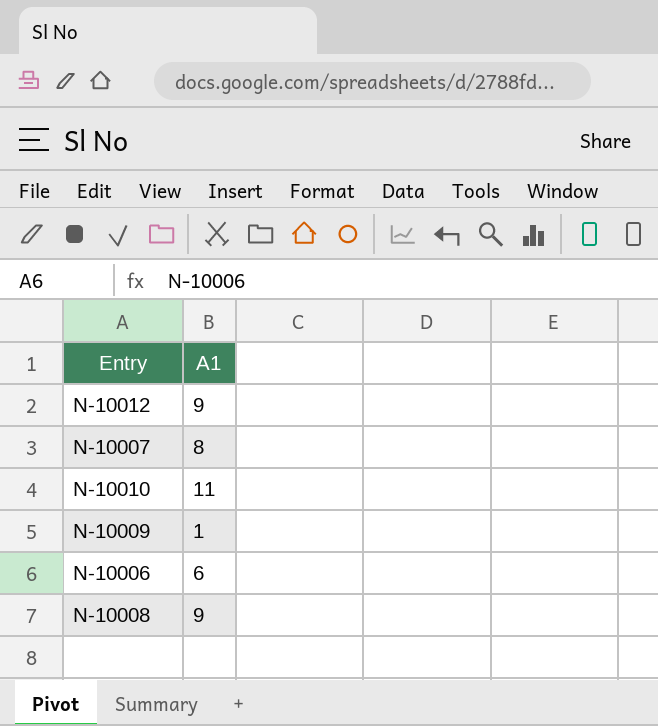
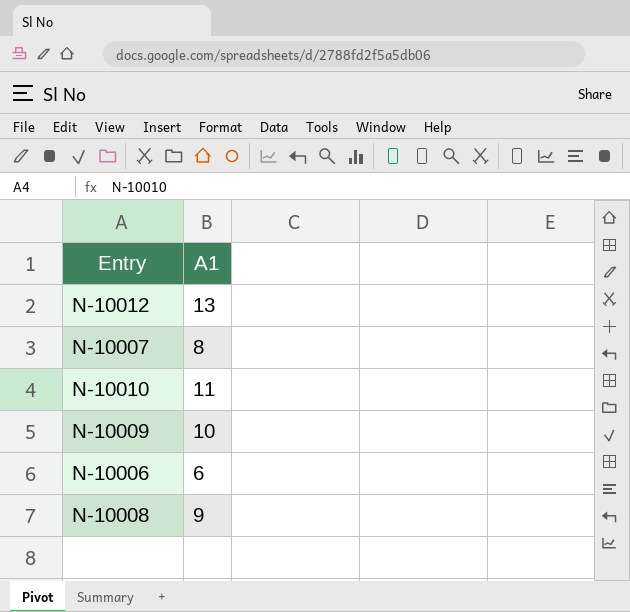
N-10012 | A1: 9 -> 13
N-10009 | A1: 1 -> 10

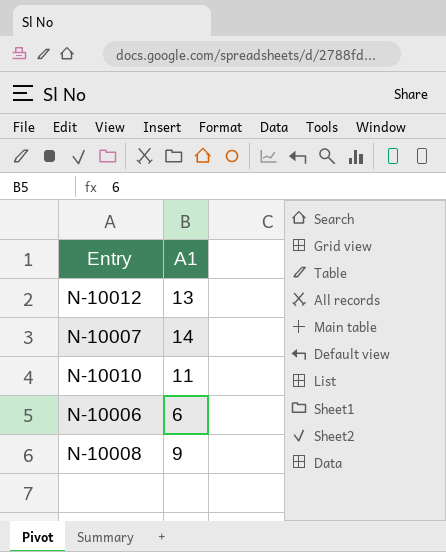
row N-10009: 10 -> none
N-10007 | A1: 8 -> 14

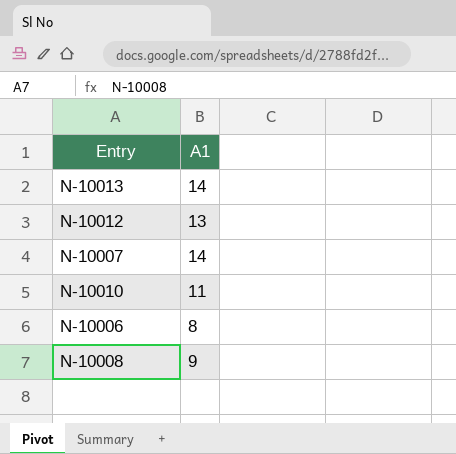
row N-10013: none -> 14
N-10006 | A1: 6 -> 8

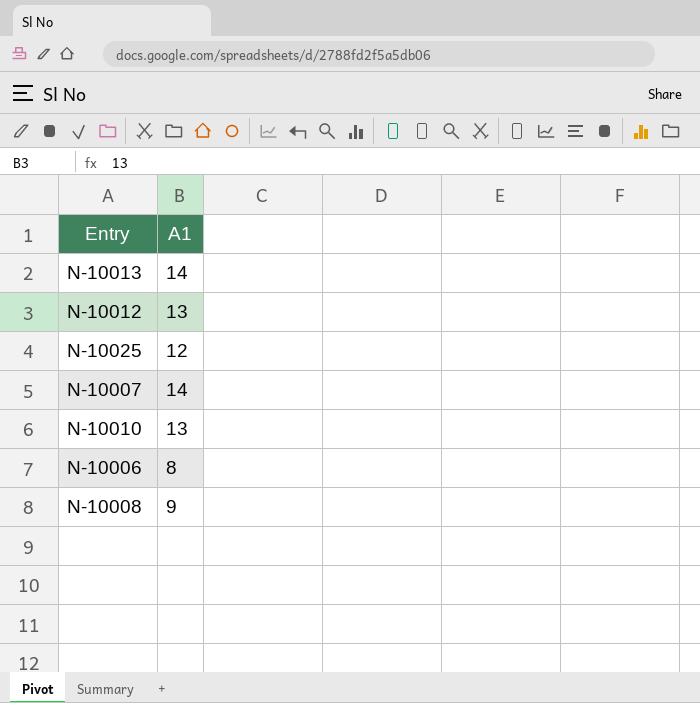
row N-10025: none -> 12
N-10010 | A1: 11 -> 13

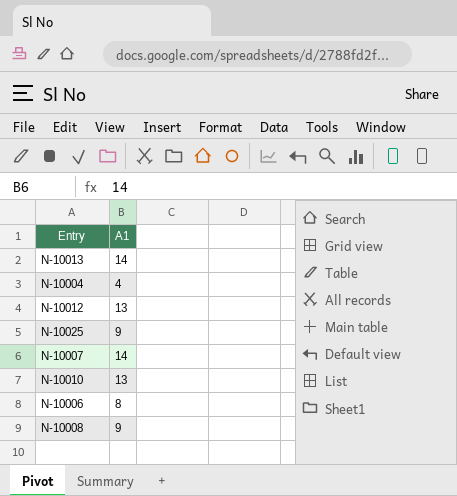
row N-10004: none -> 4
N-10025 | A1: 12 -> 9

